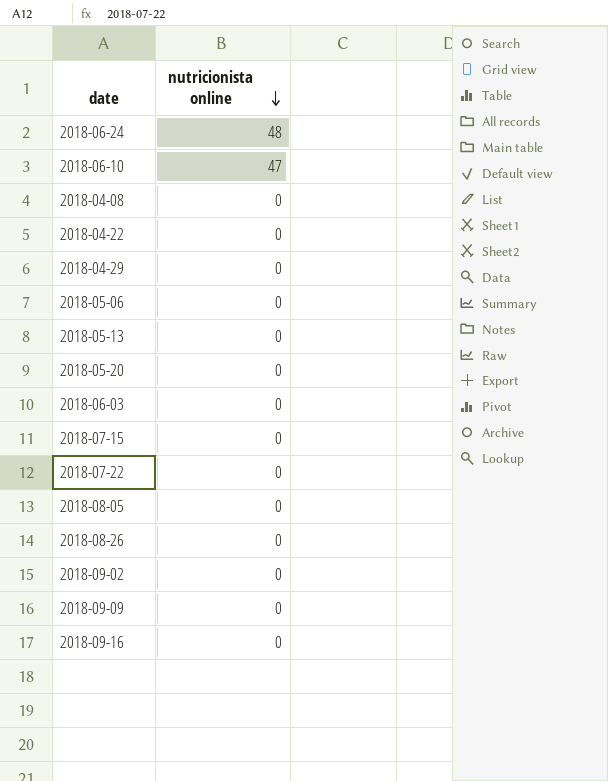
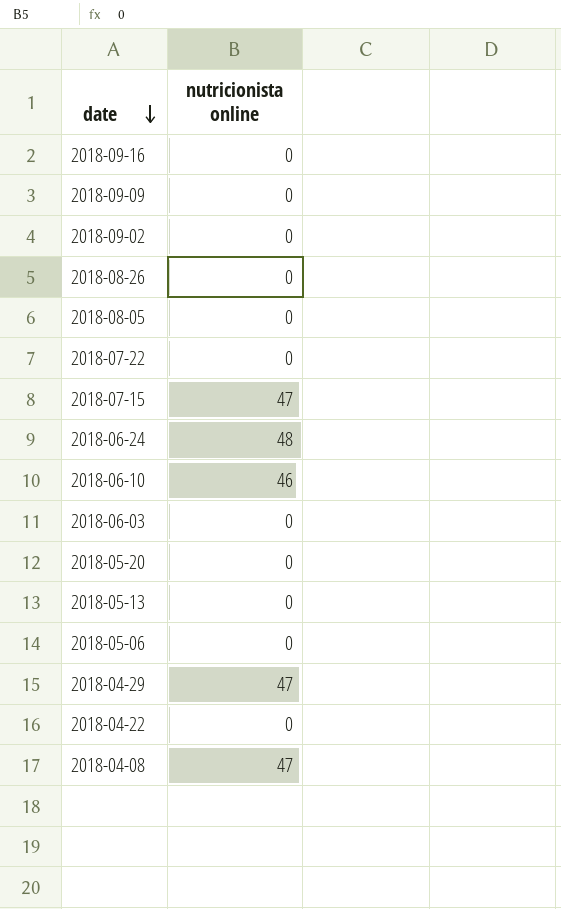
row order: nutricionista online descending -> date descending
2018-07-15 | nutricionista online: 0 -> 47
2018-06-10 | nutricionista online: 47 -> 46
2018-04-29 | nutricionista online: 0 -> 47
2018-04-08 | nutricionista online: 0 -> 47

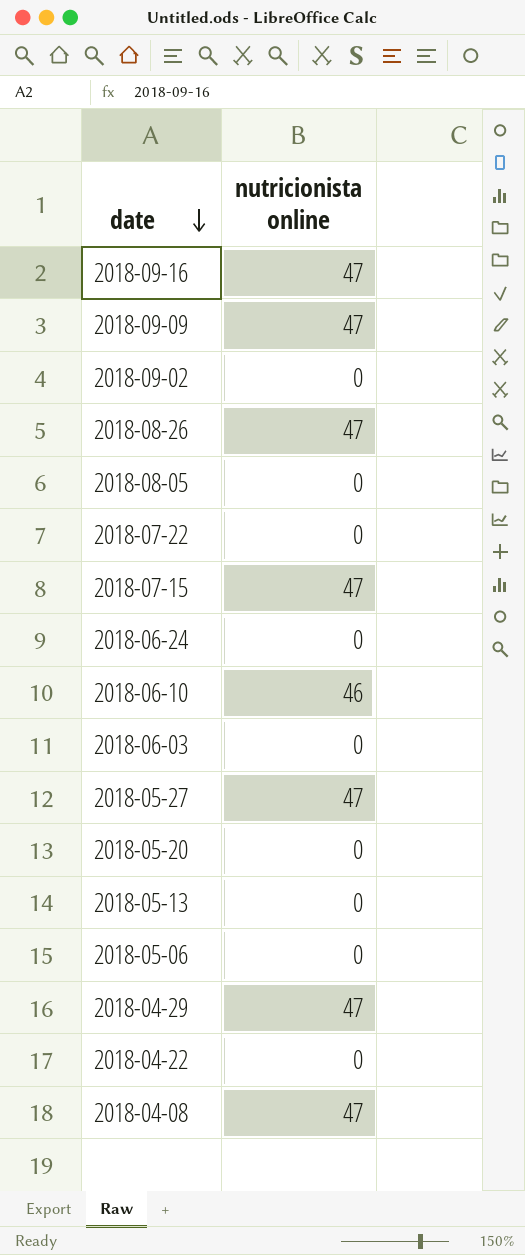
2018-09-16 | nutricionista online: 0 -> 47
2018-09-09 | nutricionista online: 0 -> 47
2018-08-26 | nutricionista online: 0 -> 47
2018-06-24 | nutricionista online: 48 -> 0
row 2018-05-27: none -> 47

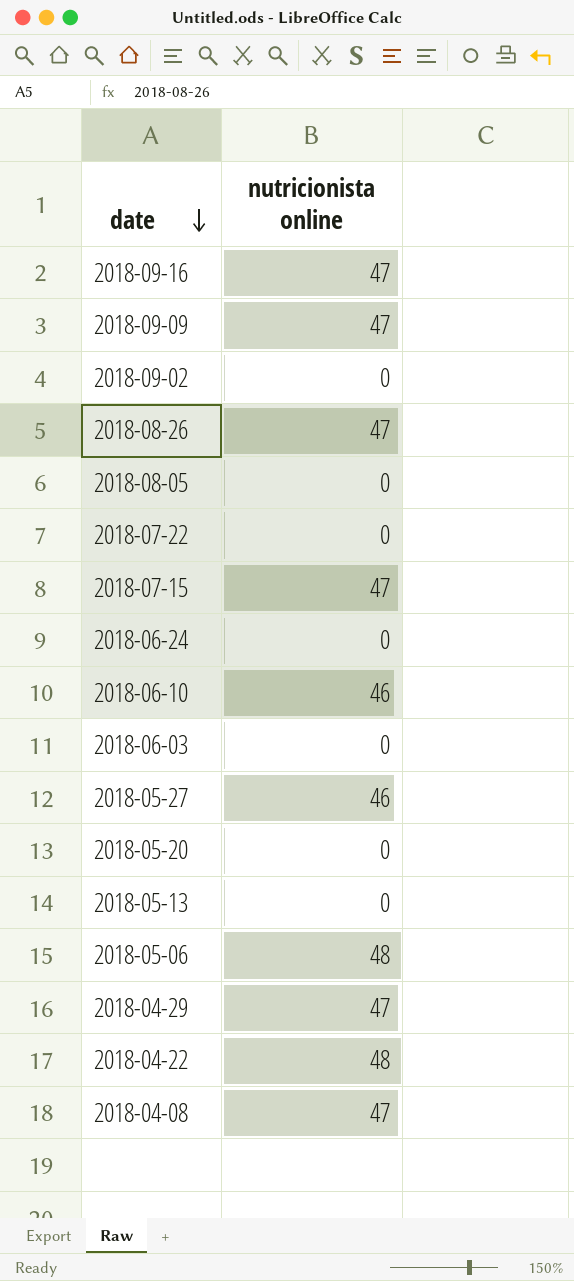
2018-05-27 | nutricionista online: 47 -> 46
2018-05-06 | nutricionista online: 0 -> 48
2018-04-22 | nutricionista online: 0 -> 48

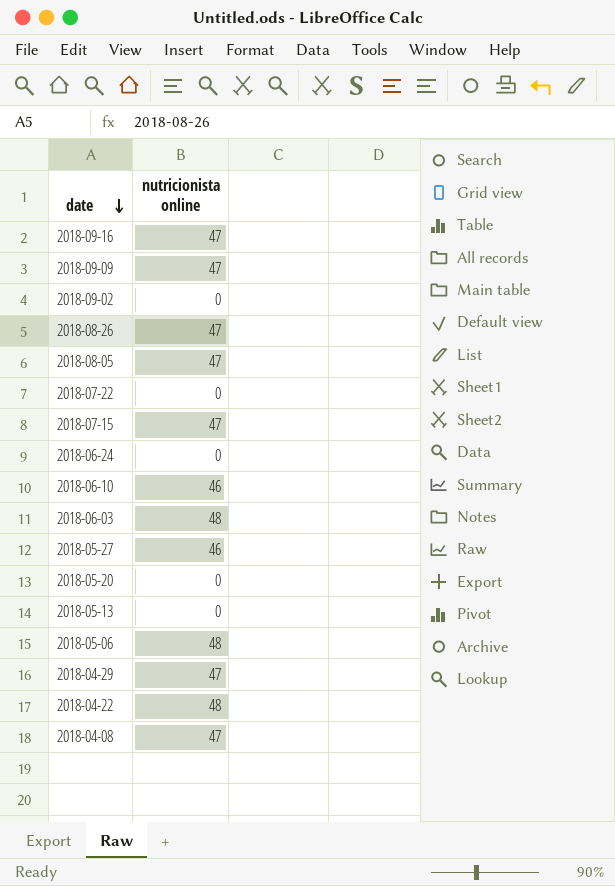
2018-08-05 | nutricionista online: 0 -> 47
2018-06-03 | nutricionista online: 0 -> 48

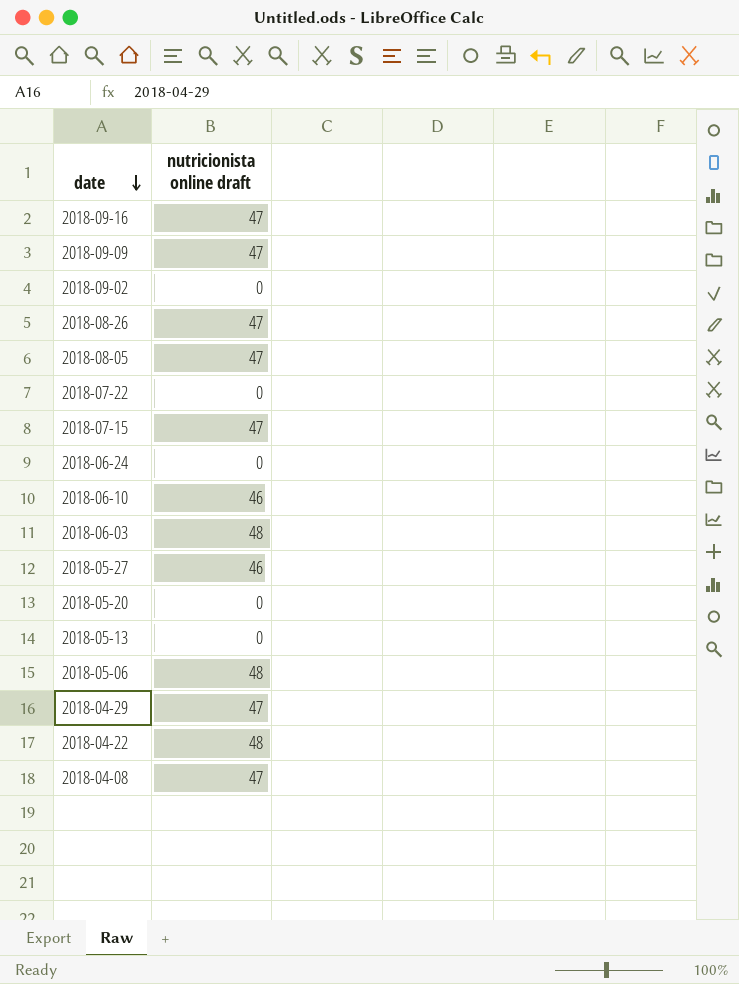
column name: nutricionista online -> nutricionista online draft

